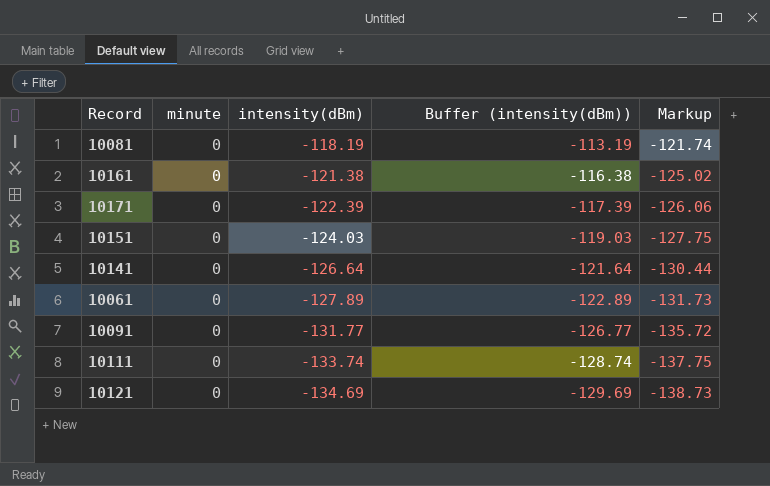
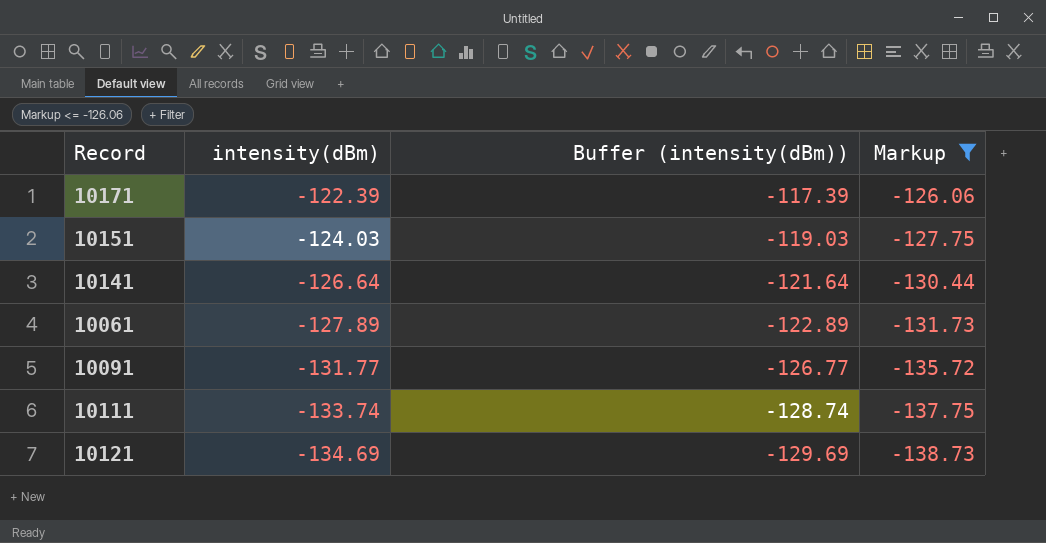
filter: none -> Markup <= -126.06
column minute | position: 2 -> none

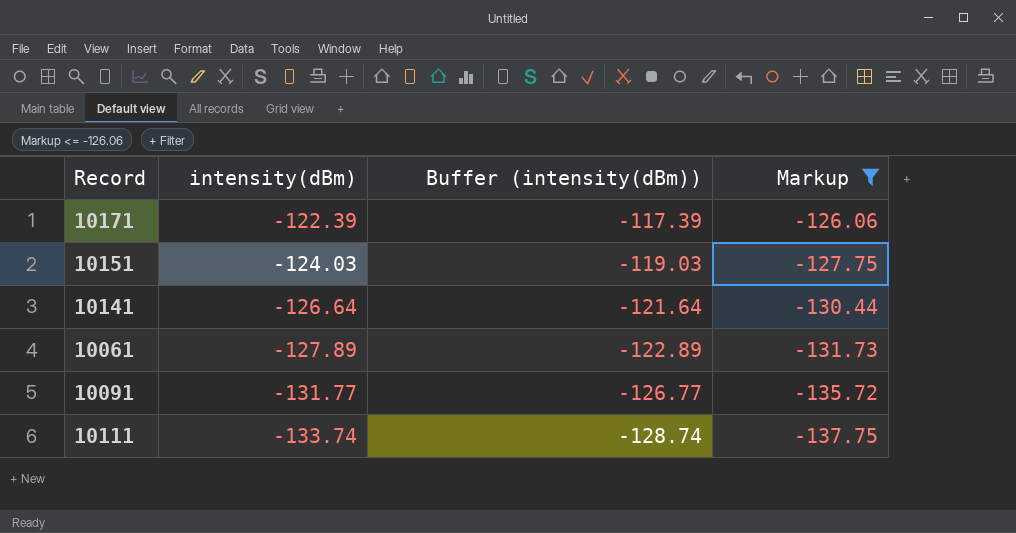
row 10121: -134.69 | -129.69 | -138.73 -> none

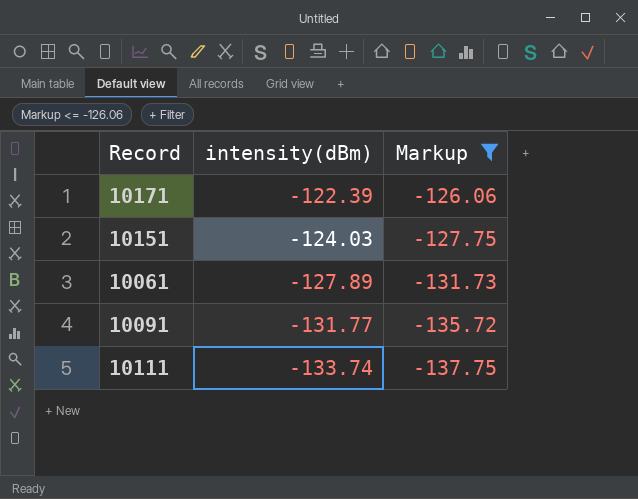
column Buffer (intensity(dBm)) | formula: [intensity(dBm)] + 5 -> none
row 10141: -126.64 | -121.64 | -130.44 -> none

